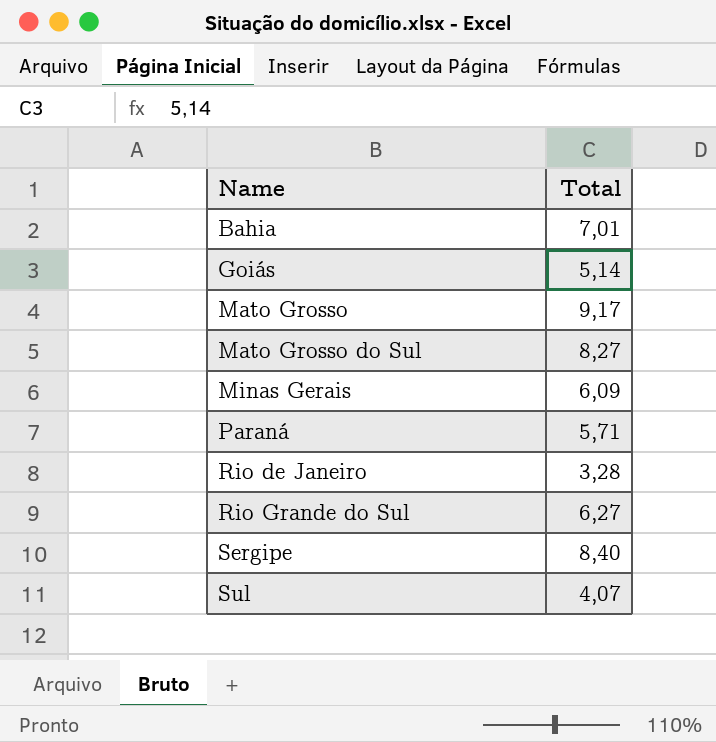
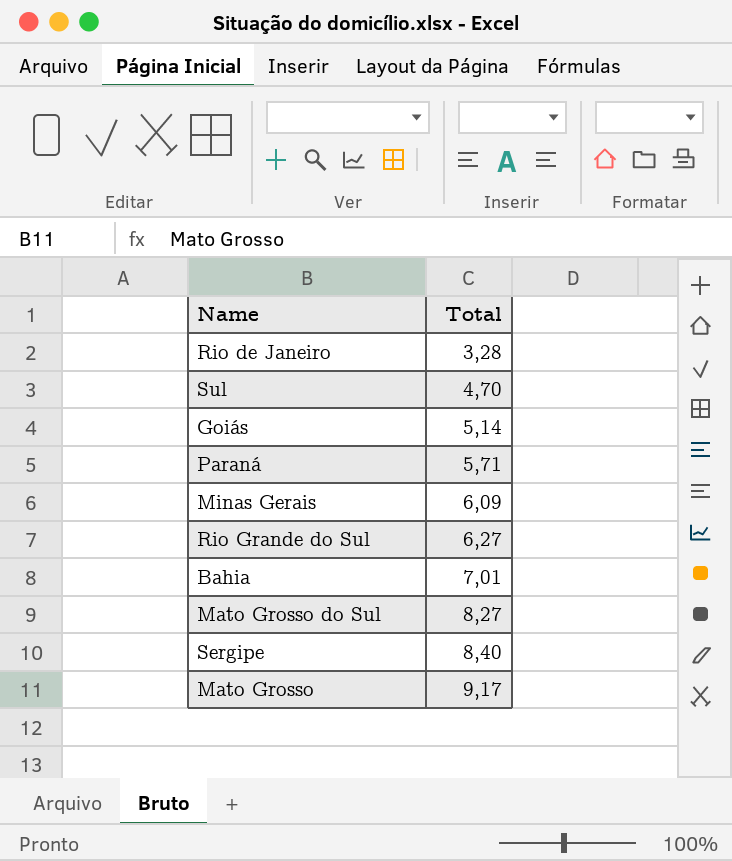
row order: Name ascending -> Total ascending
Sul | Total: 4,07 -> 4,70

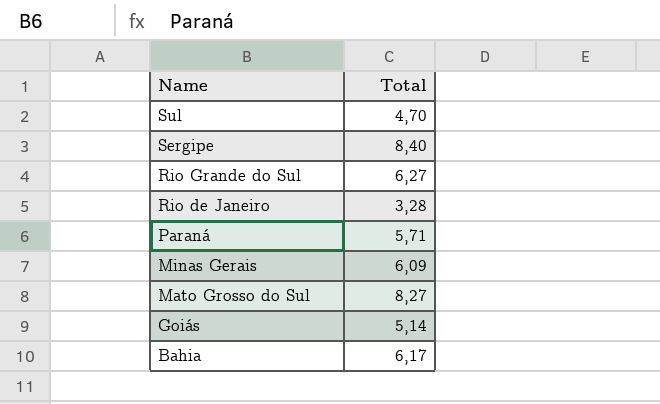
row order: Total ascending -> Name descending
row Mato Grosso: 9,17 -> none
Bahia | Total: 7,01 -> 6,17

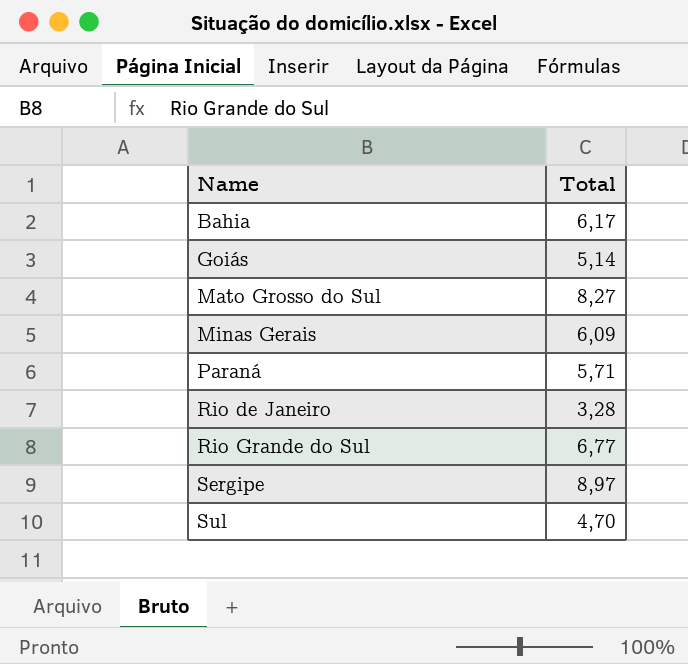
row order: Name descending -> Name ascending
Rio Grande do Sul | Total: 6,27 -> 6,77
Sergipe | Total: 8,40 -> 8,97

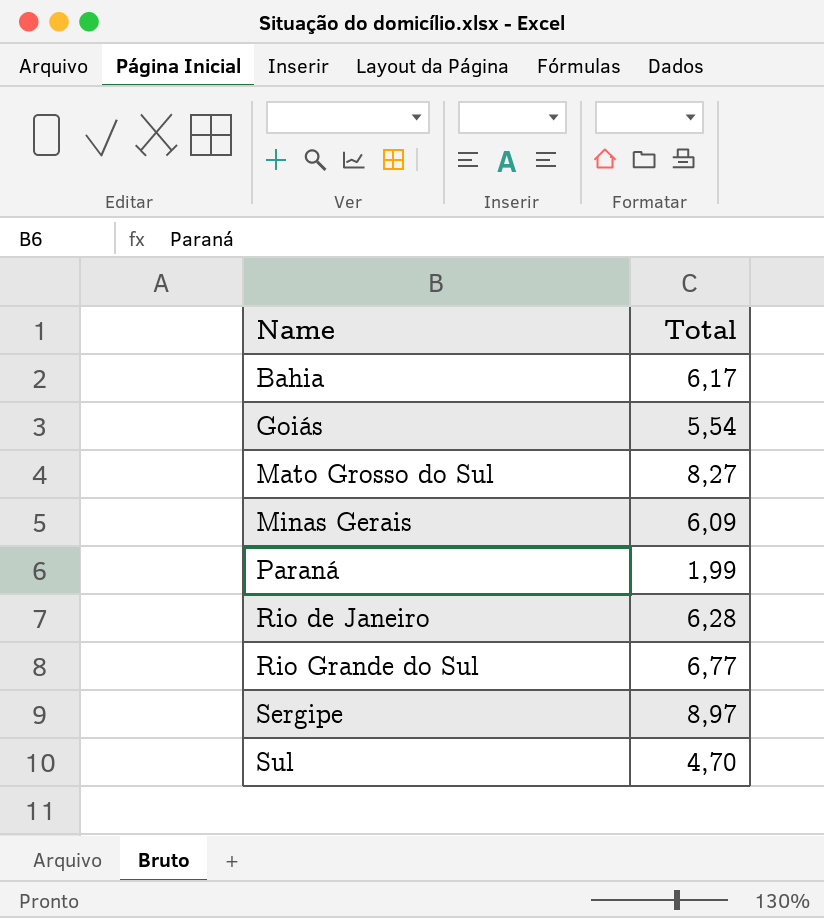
Goiás | Total: 5,14 -> 5,54
Paraná | Total: 5,71 -> 1,99
Rio de Janeiro | Total: 3,28 -> 6,28

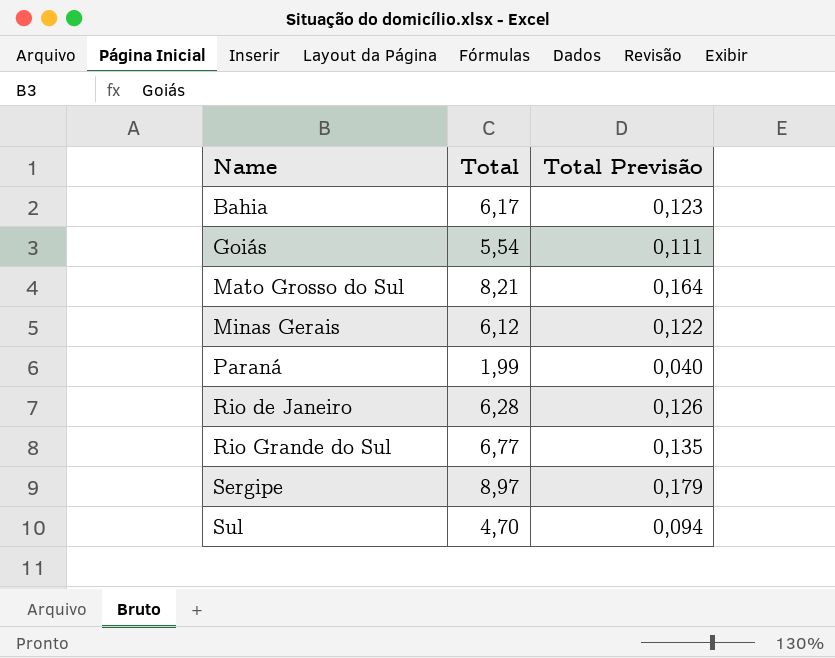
column Total Previsão | formula: none -> [Total] * 0,02
Mato Grosso do Sul | Total: 8,27 -> 8,21
Minas Gerais | Total: 6,09 -> 6,12

